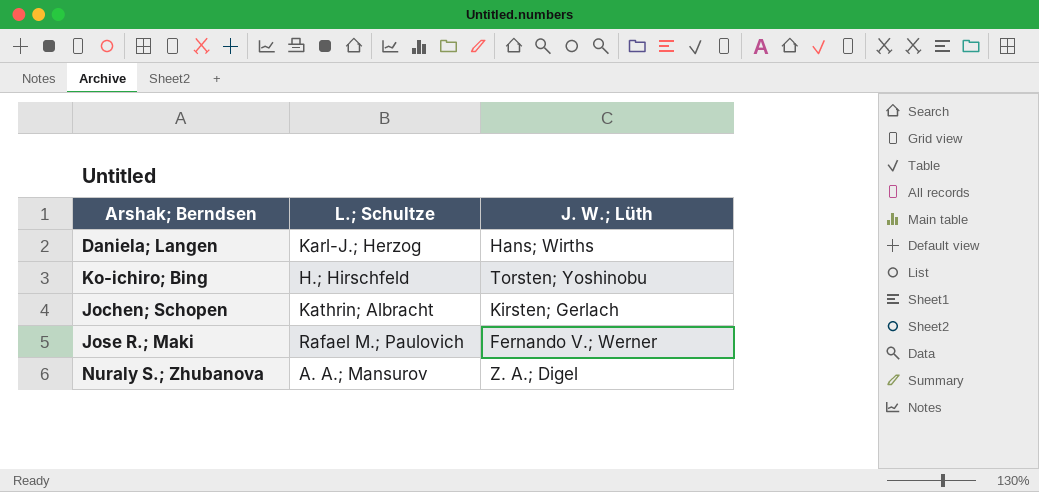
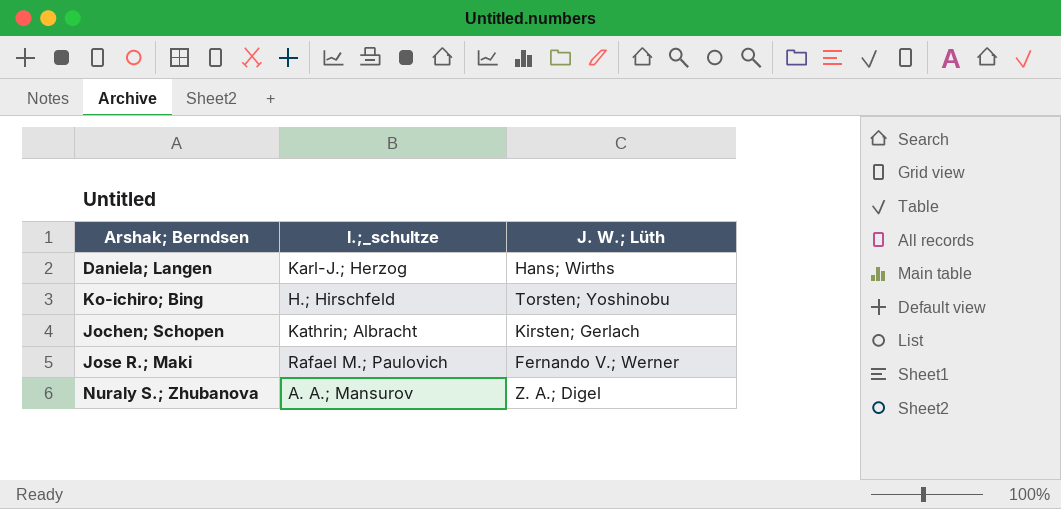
column name: L.; Schultze -> l.;_schultze

